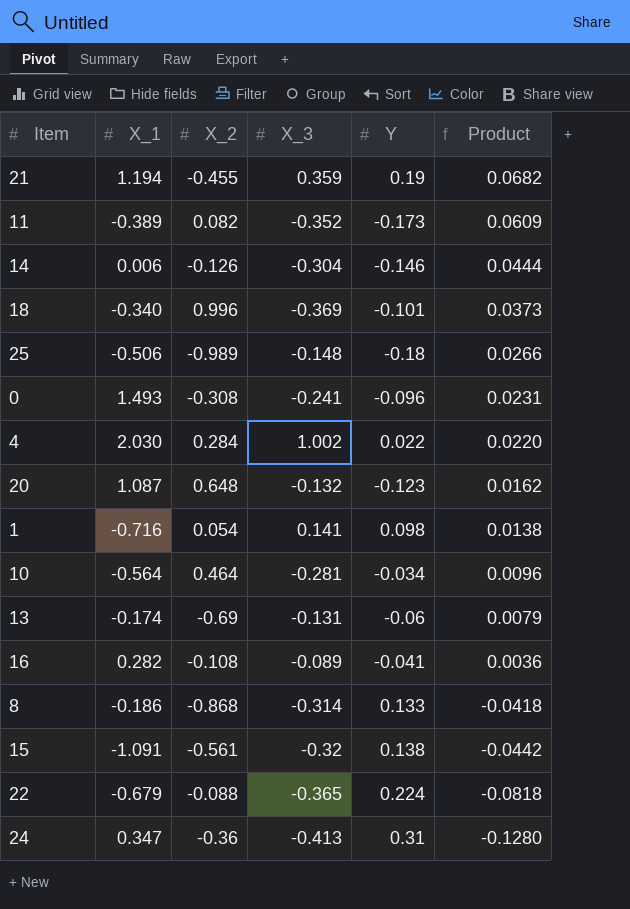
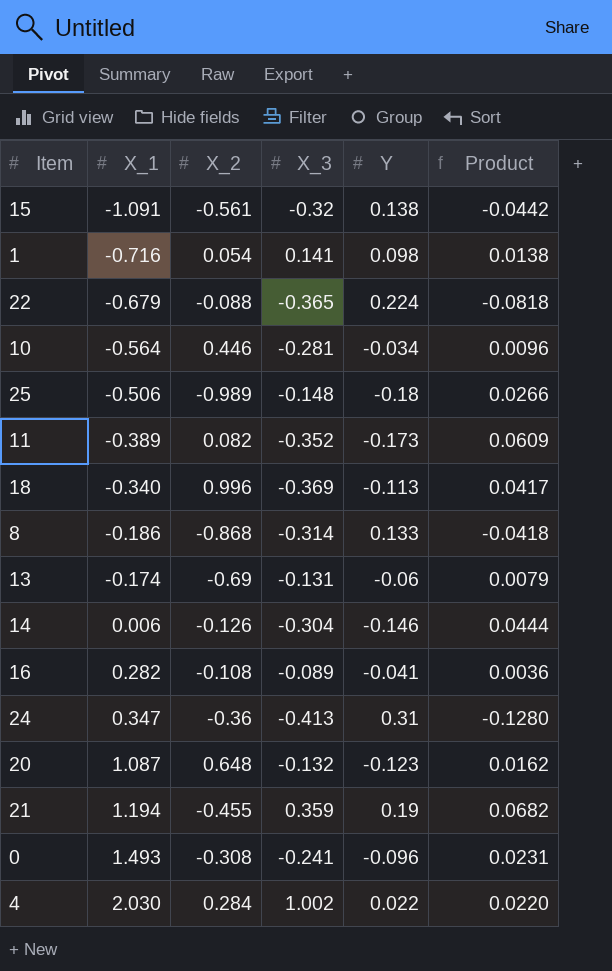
row order: Product descending -> X_1 ascending
10 | X_2: 0.464 -> 0.446
18 | Y: -0.101 -> -0.113
18 | Product: 0.0373 -> 0.0417

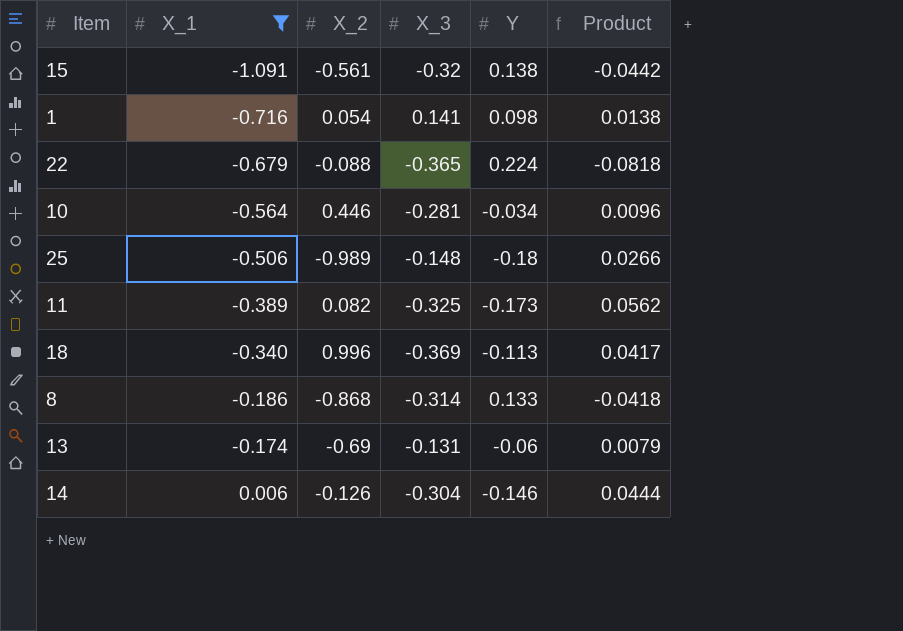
filter: none -> X_1 <= 0.006
11 | X_3: -0.352 -> -0.325
11 | Product: 0.0609 -> 0.0562

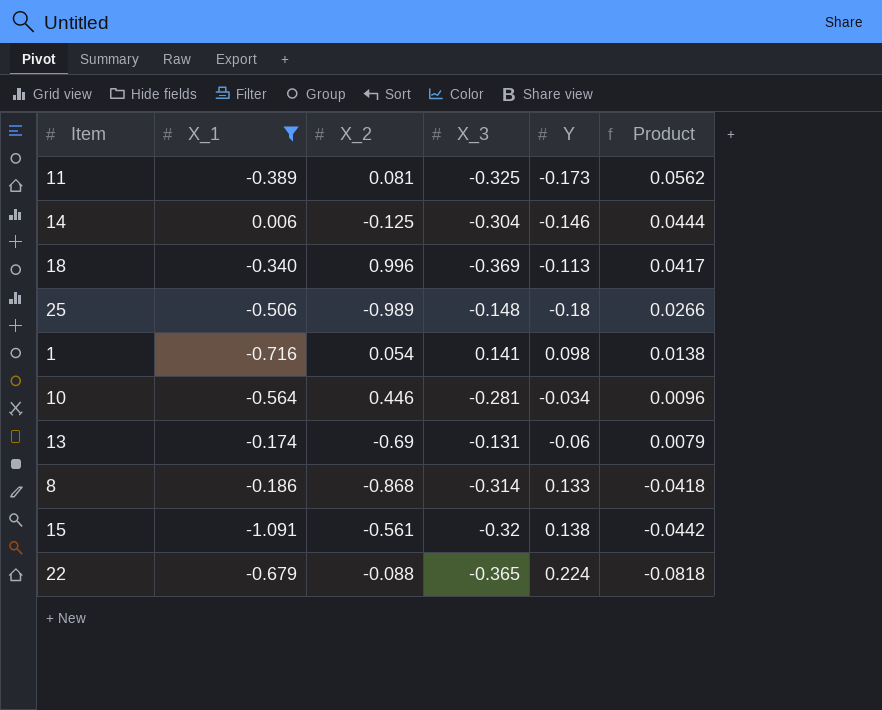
row order: X_1 ascending -> Product descending
11 | X_2: 0.082 -> 0.081
14 | X_2: -0.126 -> -0.125

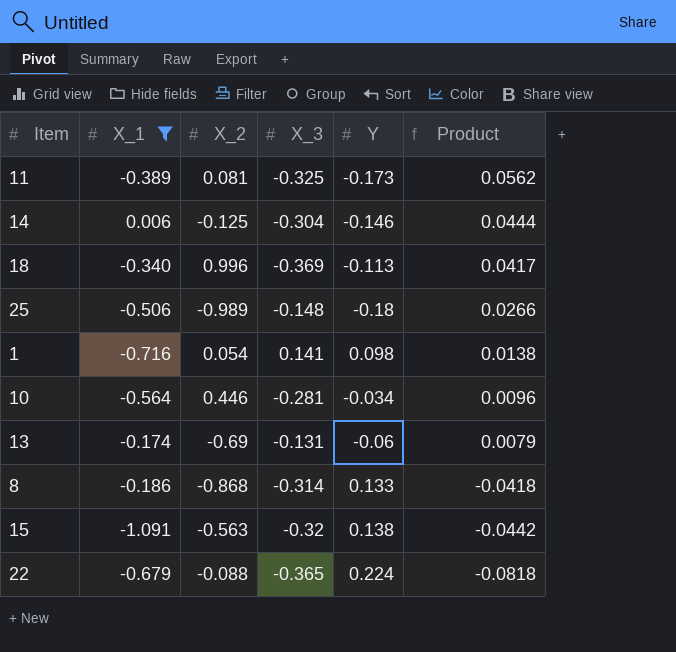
15 | X_2: -0.561 -> -0.563

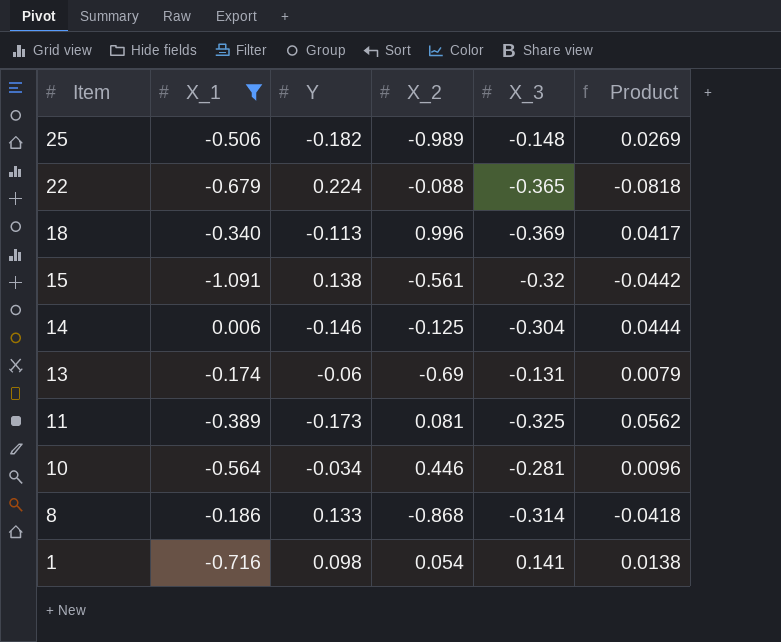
row order: Product descending -> Item descending
column Y | position: 5 -> 3
25 | Y: -0.18 -> -0.182
25 | Product: 0.0266 -> 0.0269
15 | X_2: -0.563 -> -0.561

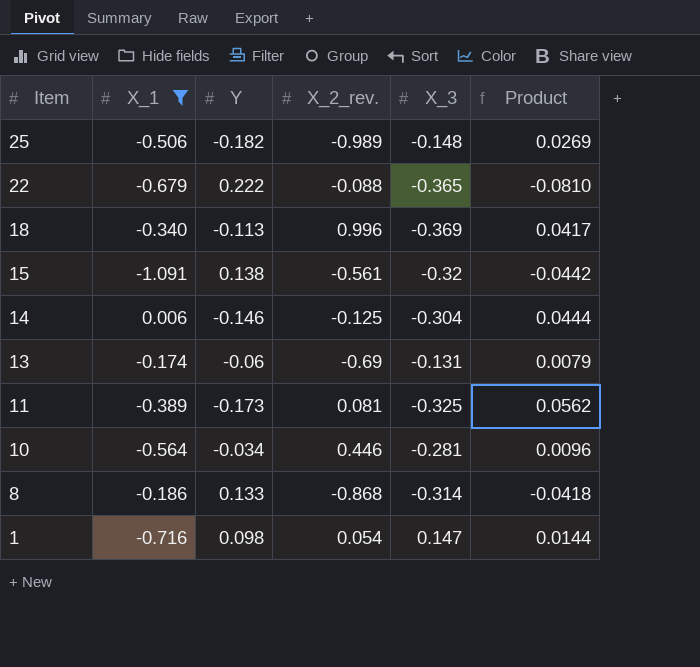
column name: X_2 -> X_2_rev.
22 | Y: 0.224 -> 0.222
22 | Product: -0.0818 -> -0.0810
1 | X_3: 0.141 -> 0.147
1 | Product: 0.0138 -> 0.0144

